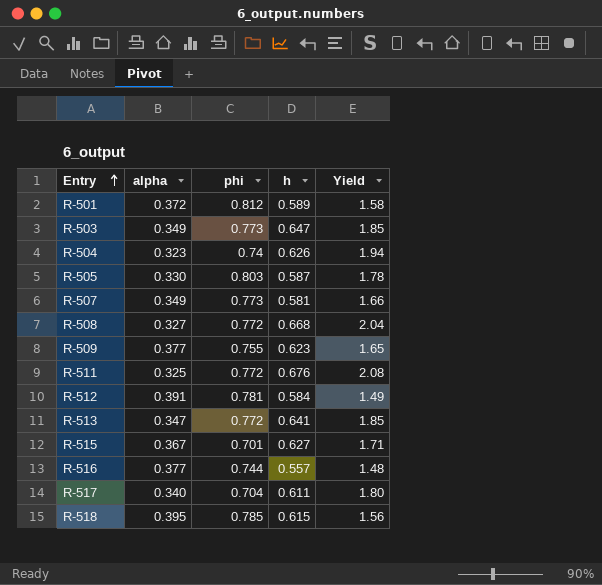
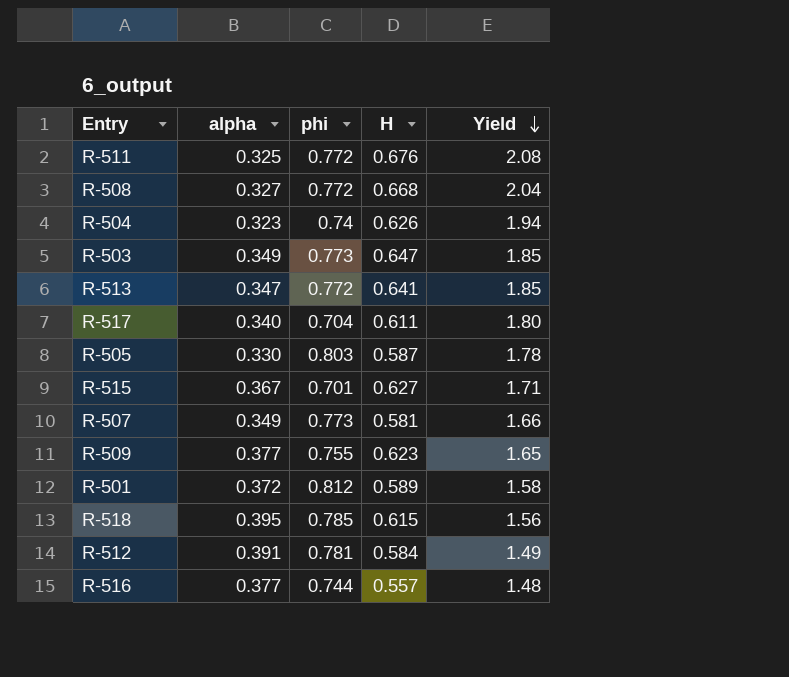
row order: Entry ascending -> Yield descending
column name: h -> H

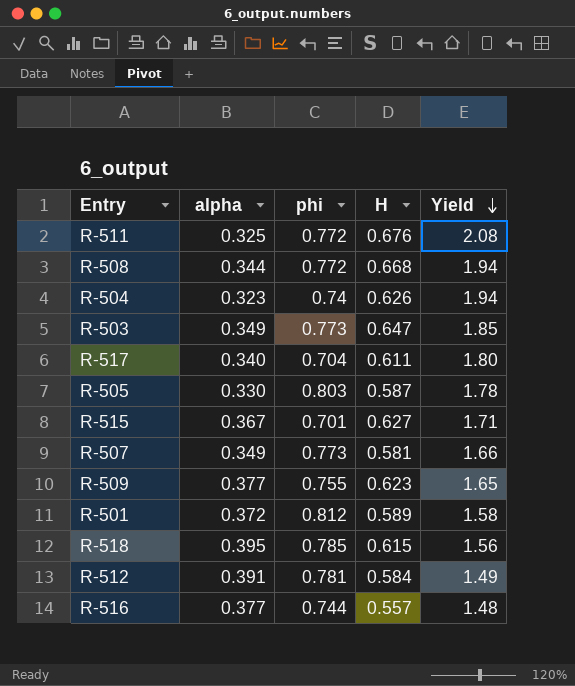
row R-513: 0.347 | 0.772 | 0.641 | 1.85 -> none
R-508 | alpha: 0.327 -> 0.344
R-508 | Yield: 2.04 -> 1.94

